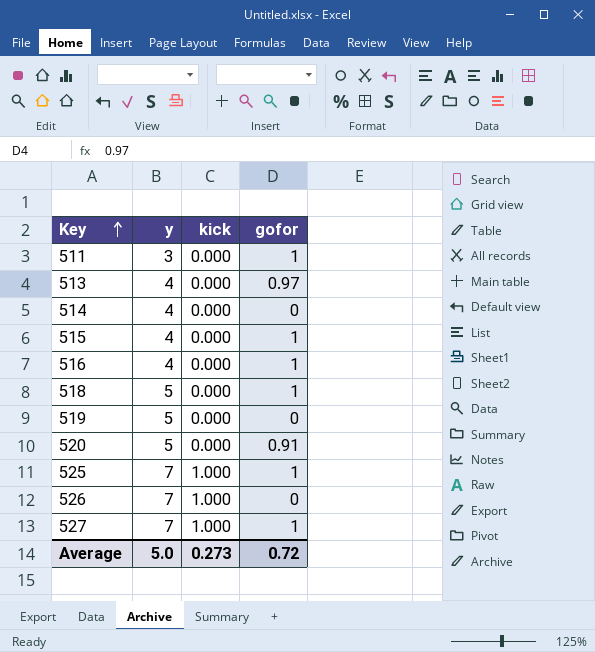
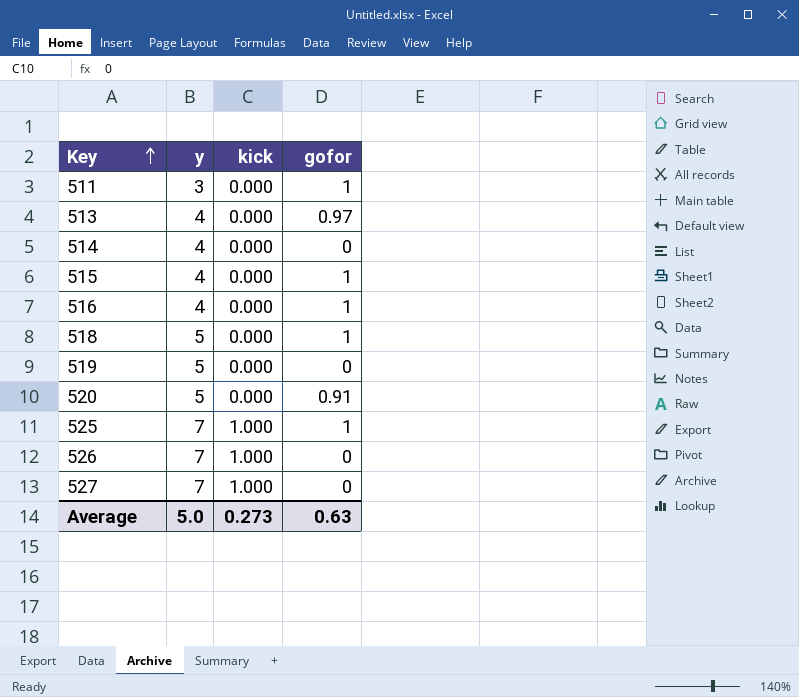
527 | gofor: 1 -> 0
Average | gofor: 0.72 -> 0.63

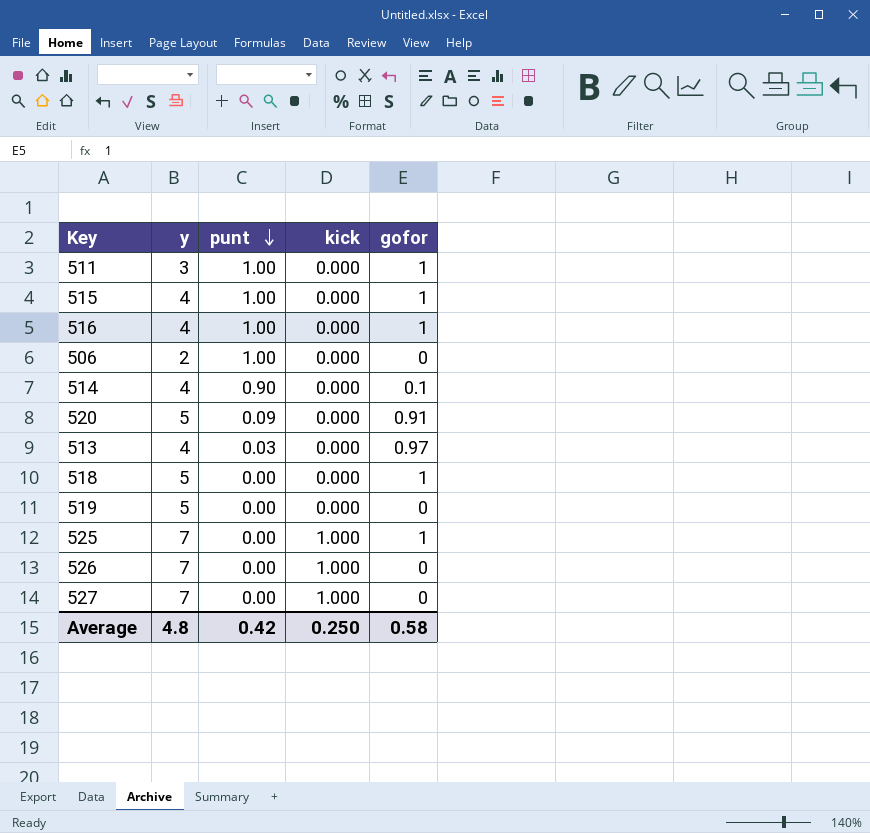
row order: Key ascending -> punt descending
column punt | position: none -> 3
row 506: none -> 2 | 1.00 | 0.000 | 0
514 | gofor: 0 -> 0.1
Average | y: 5.0 -> 4.8
Average | kick: 0.273 -> 0.250
Average | gofor: 0.63 -> 0.58

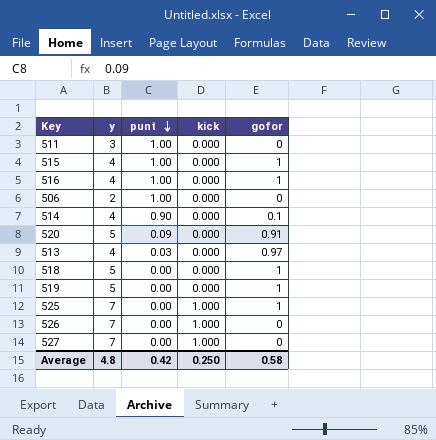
511 | gofor: 1 -> 0
519 | gofor: 0 -> 1

